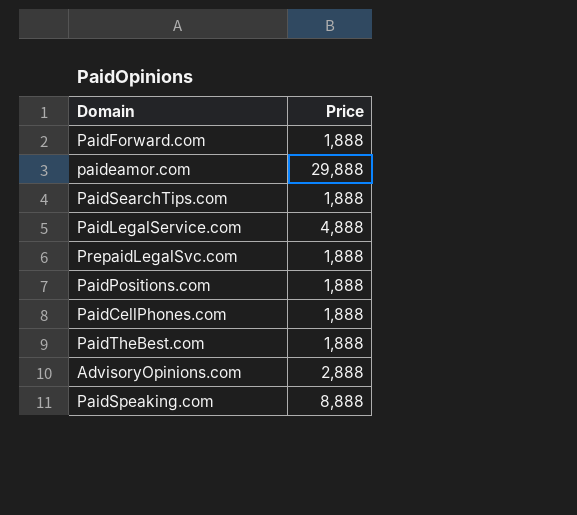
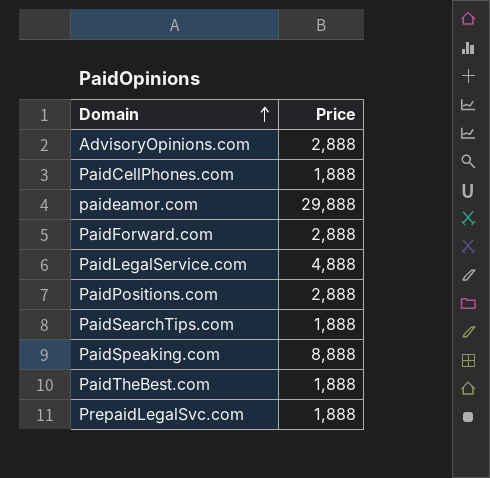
row order: none -> Domain ascending
PaidForward.com | Price: 1,888 -> 2,888
PaidPositions.com | Price: 1,888 -> 2,888

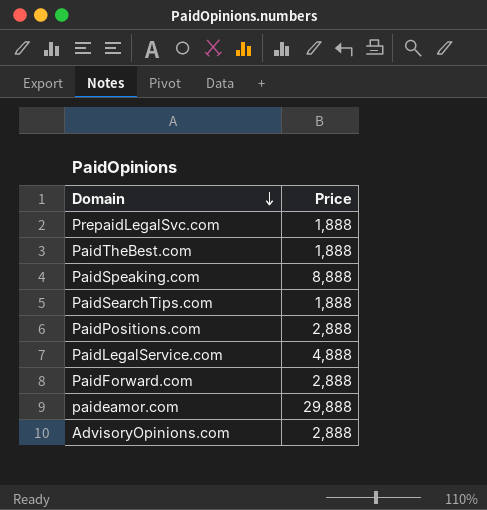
row order: Domain ascending -> Domain descending
row PaidCellPhones.com: 1,888 -> none

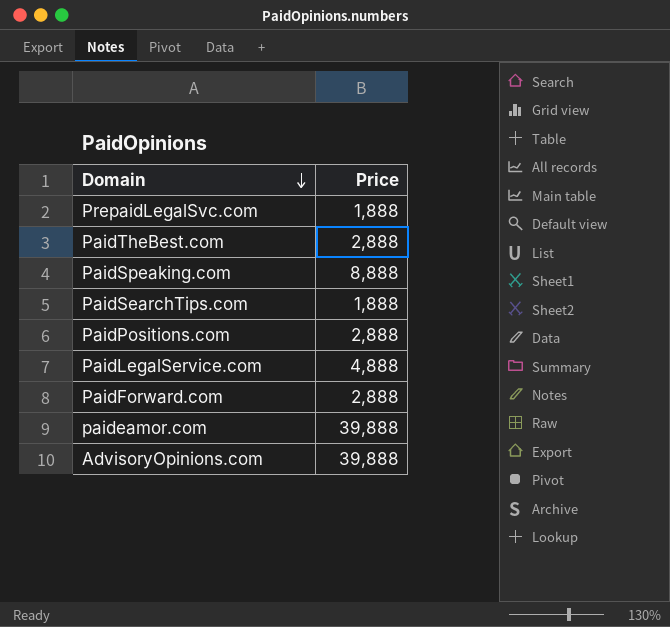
PaidTheBest.com | Price: 1,888 -> 2,888
paideamor.com | Price: 29,888 -> 39,888
AdvisoryOpinions.com | Price: 2,888 -> 39,888

